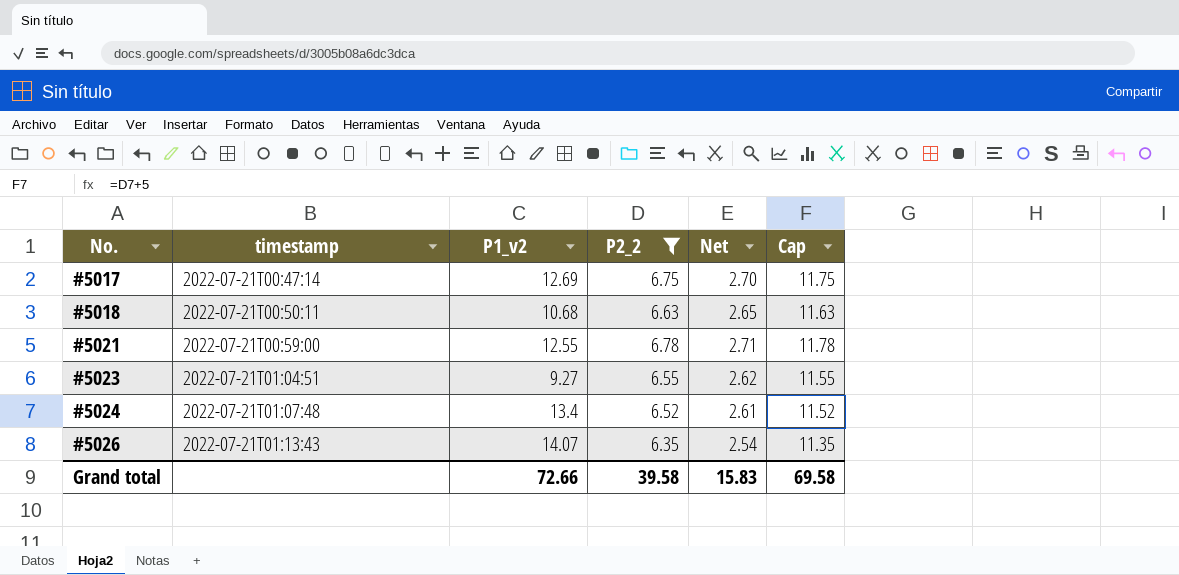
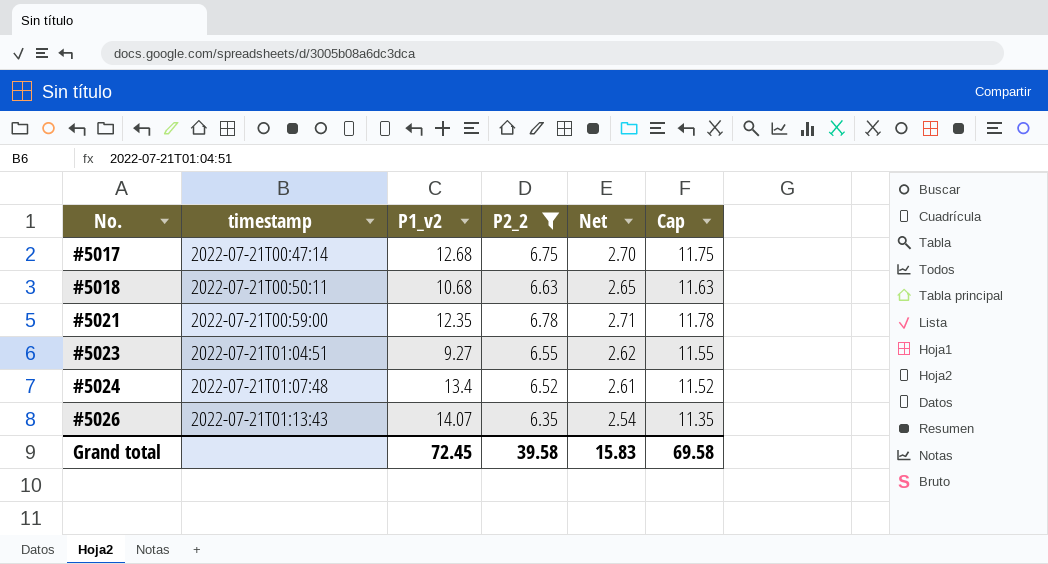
#5017 | P1_v2: 12.69 -> 12.68
#5021 | P1_v2: 12.55 -> 12.35
Grand total | P1_v2: 72.66 -> 72.45

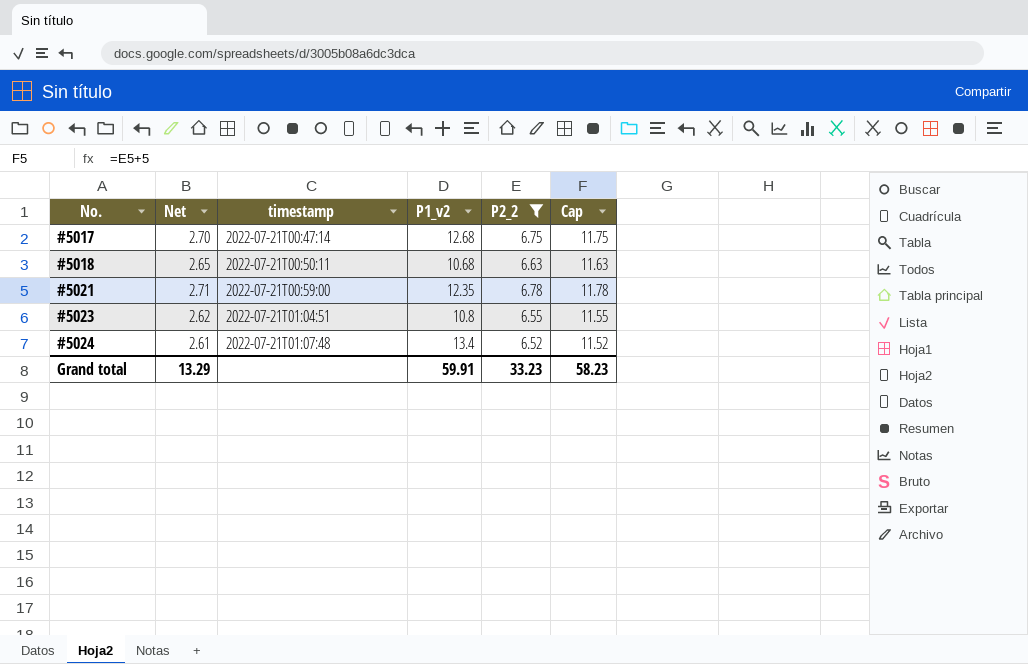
column Net | position: 5 -> 2
row #5026: 2022-07-21T01:13:43 | 14.07 | 6.35 | 2.54 | 11.35 -> none
#5023 | P1_v2: 9.27 -> 10.8
Grand total | Net: 15.83 -> 13.29
Grand total | P1_v2: 72.45 -> 59.91
Grand total | P2_2: 39.58 -> 33.23
Grand total | Cap: 69.58 -> 58.23

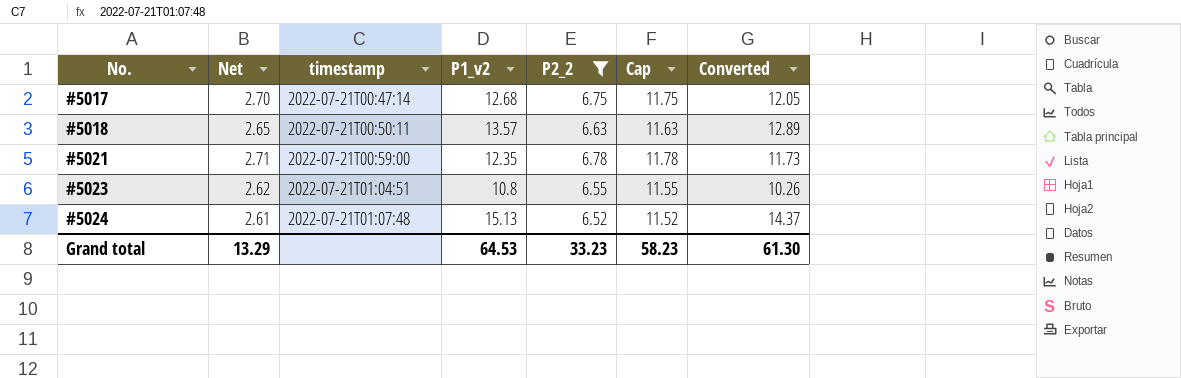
column Converted | formula: none -> [P1_v2] * 0.95
#5018 | P1_v2: 10.68 -> 13.57
#5024 | P1_v2: 13.4 -> 15.13
Grand total | P1_v2: 59.91 -> 64.53

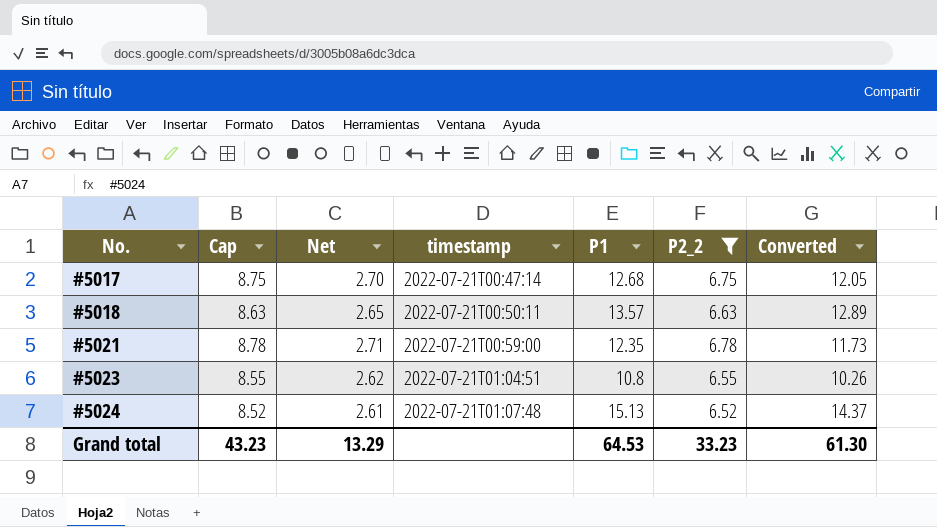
column Cap | formula: [P2_2] + 5 -> [P2_2] + 2
column Cap | position: 6 -> 2
column name: P1_v2 -> P1
Grand total | Cap: 58.23 -> 43.23

